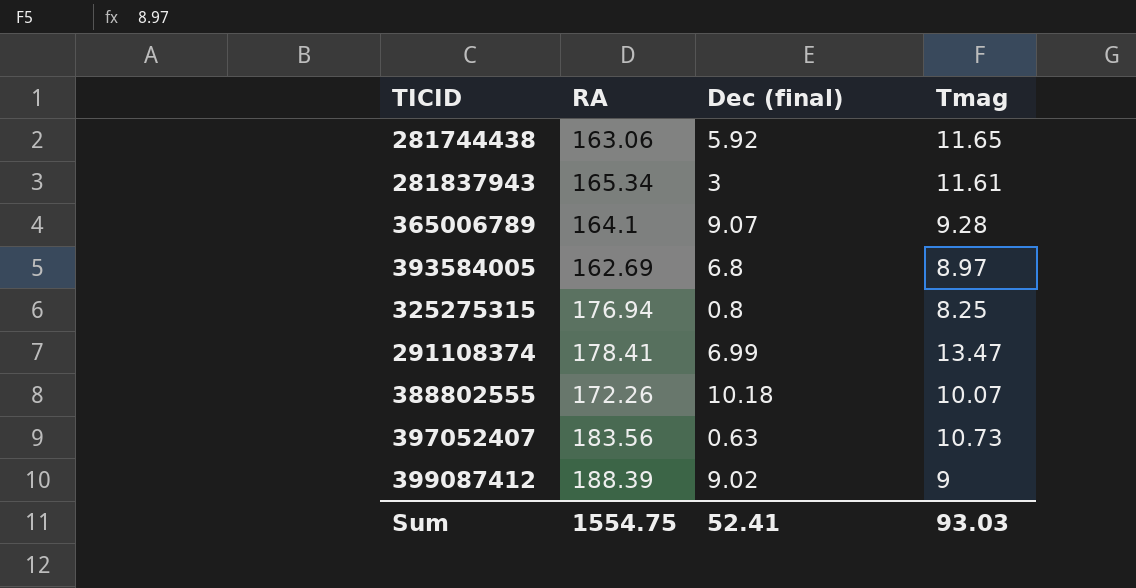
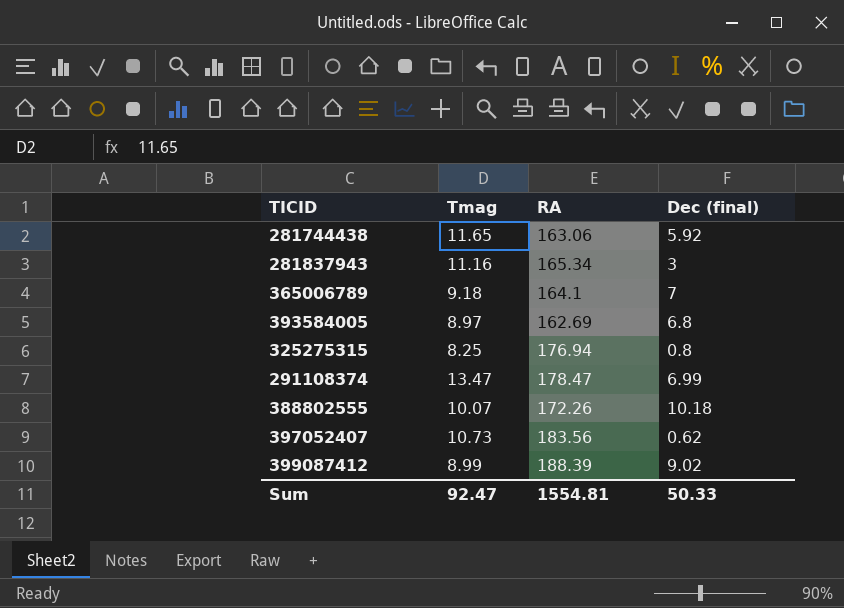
column Tmag | position: 4 -> 2
281837943 | Tmag: 11.61 -> 11.16
365006789 | Tmag: 9.28 -> 9.18
365006789 | Dec (final): 9.07 -> 7
291108374 | RA: 178.41 -> 178.47
397052407 | Dec (final): 0.63 -> 0.62
399087412 | Tmag: 9 -> 8.99
Sum | Tmag: 93.03 -> 92.47
Sum | RA: 1554.75 -> 1554.81
Sum | Dec (final): 52.41 -> 50.33

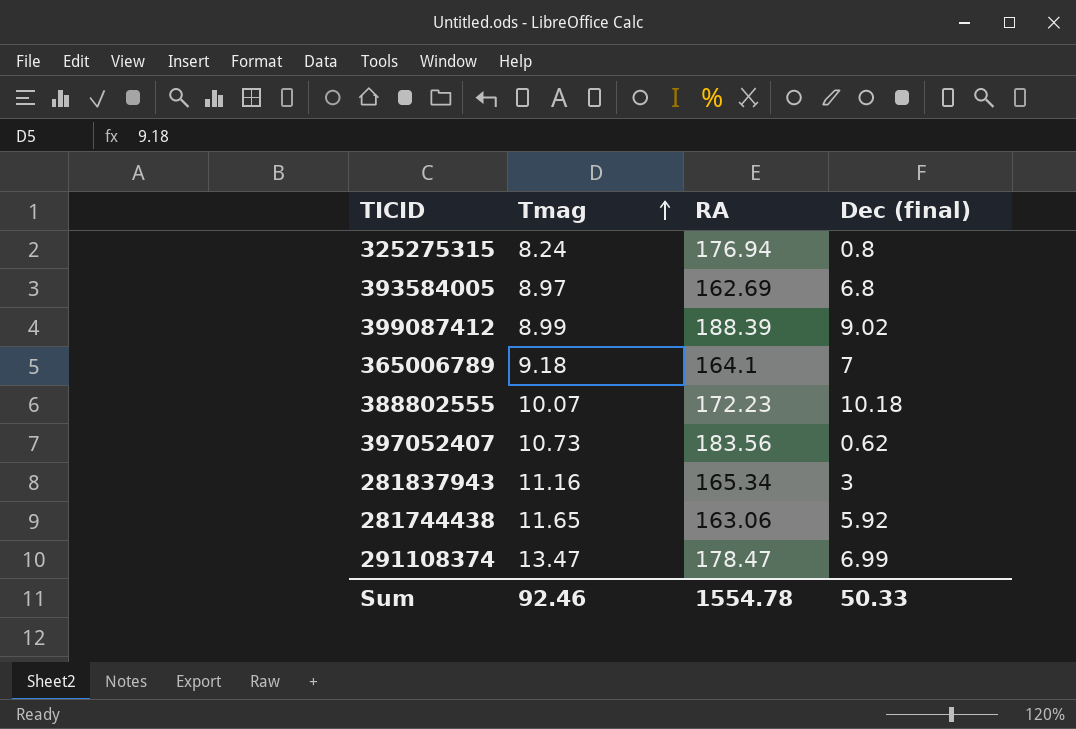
row order: none -> Tmag ascending
325275315 | Tmag: 8.25 -> 8.24
388802555 | RA: 172.26 -> 172.23
Sum | Tmag: 92.47 -> 92.46
Sum | RA: 1554.81 -> 1554.78

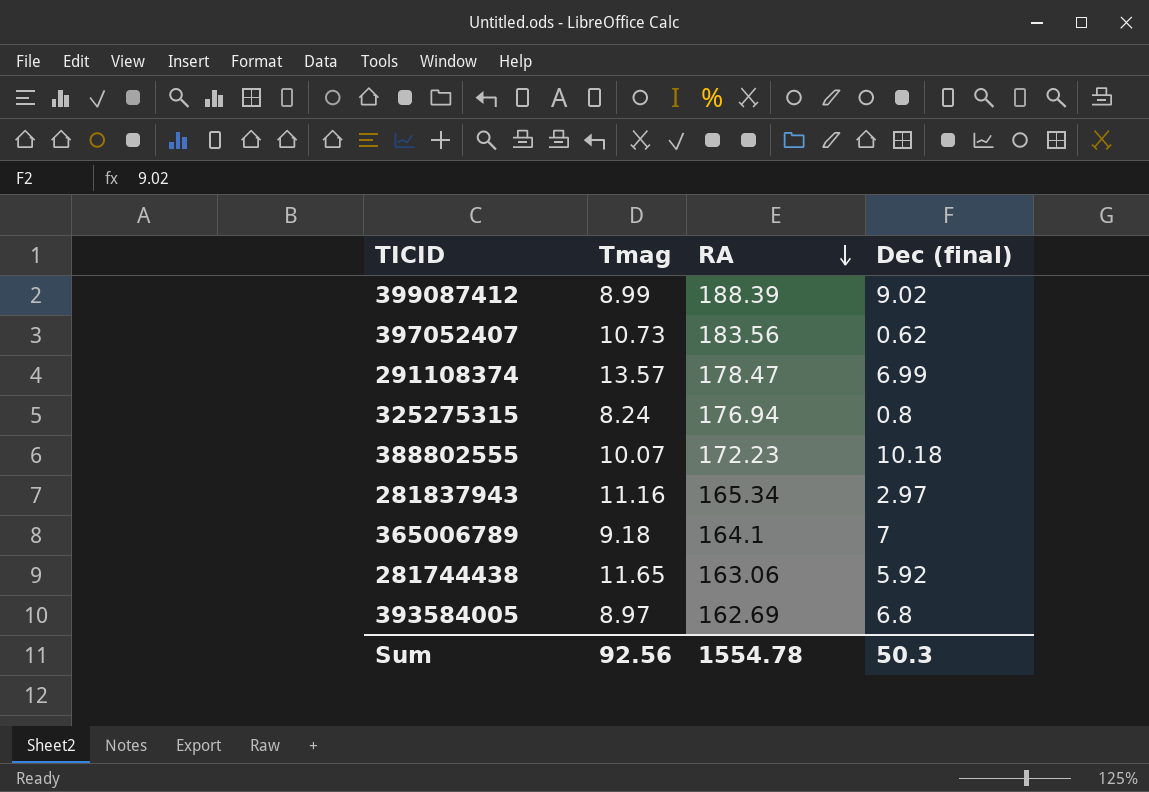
row order: Tmag ascending -> RA descending
291108374 | Tmag: 13.47 -> 13.57
281837943 | Dec (final): 3 -> 2.97
Sum | Tmag: 92.46 -> 92.56
Sum | Dec (final): 50.33 -> 50.3

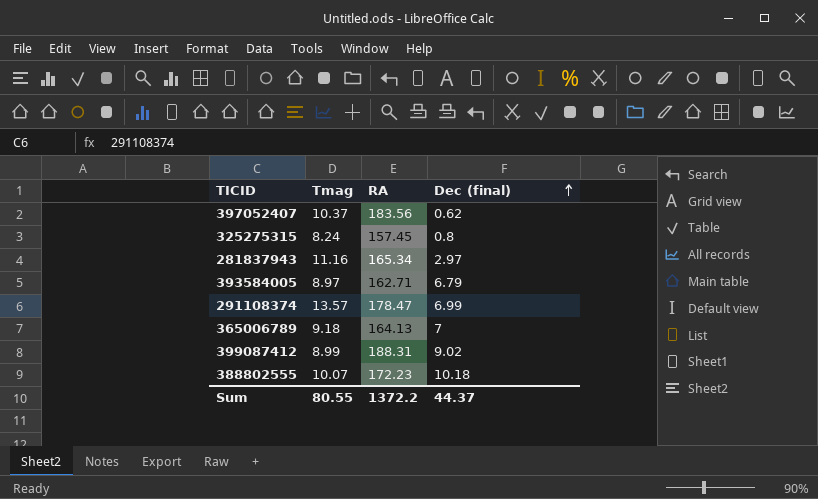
row order: RA descending -> Dec (final) ascending
row 281744438: 11.65 | 163.06 | 5.92 -> none
397052407 | Tmag: 10.73 -> 10.37
325275315 | RA: 176.94 -> 157.45
393584005 | RA: 162.69 -> 162.71
393584005 | Dec (final): 6.8 -> 6.79
365006789 | RA: 164.1 -> 164.13
399087412 | RA: 188.39 -> 188.31
Sum | Tmag: 92.56 -> 80.55
Sum | RA: 1554.78 -> 1372.2
Sum | Dec (final): 50.3 -> 44.37

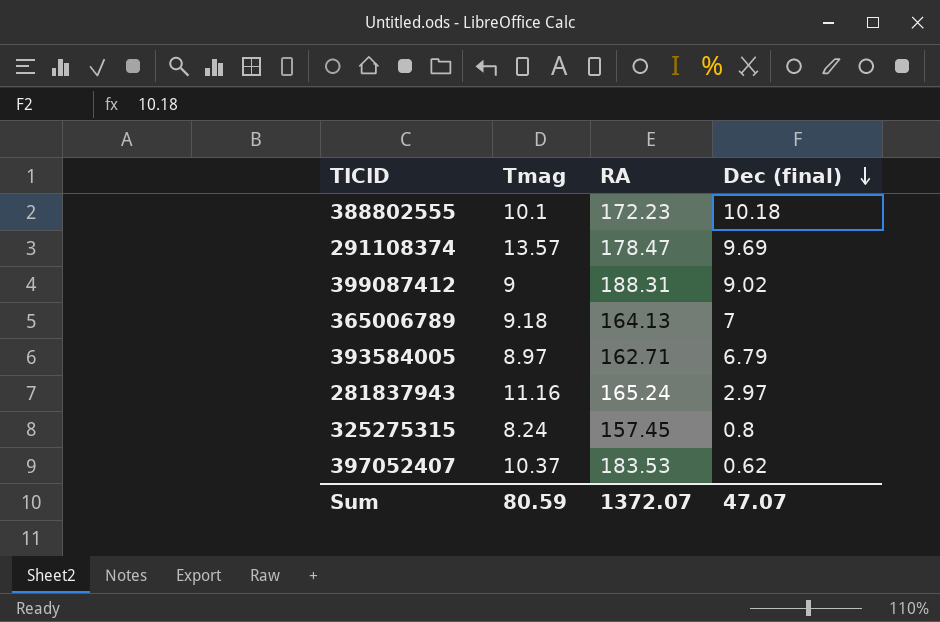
row order: Dec (final) ascending -> Dec (final) descending
388802555 | Tmag: 10.07 -> 10.1
291108374 | Dec (final): 6.99 -> 9.69
399087412 | Tmag: 8.99 -> 9
281837943 | RA: 165.34 -> 165.24
397052407 | RA: 183.56 -> 183.53
Sum | Tmag: 80.55 -> 80.59
Sum | RA: 1372.2 -> 1372.07
Sum | Dec (final): 44.37 -> 47.07

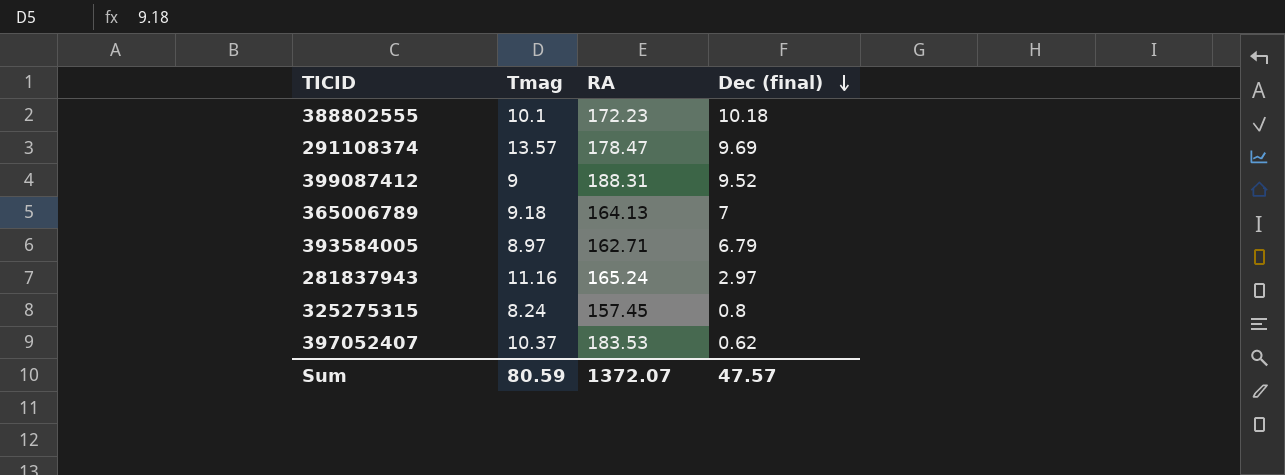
399087412 | Dec (final): 9.02 -> 9.52
Sum | Dec (final): 47.07 -> 47.57

